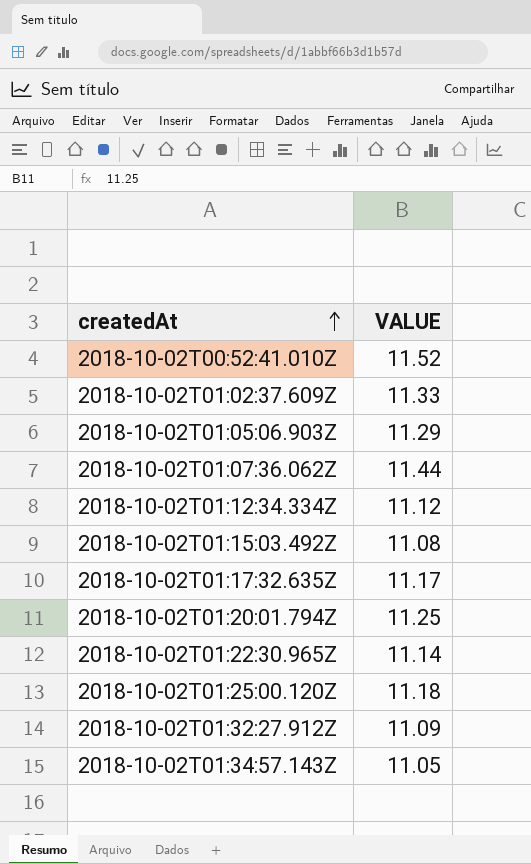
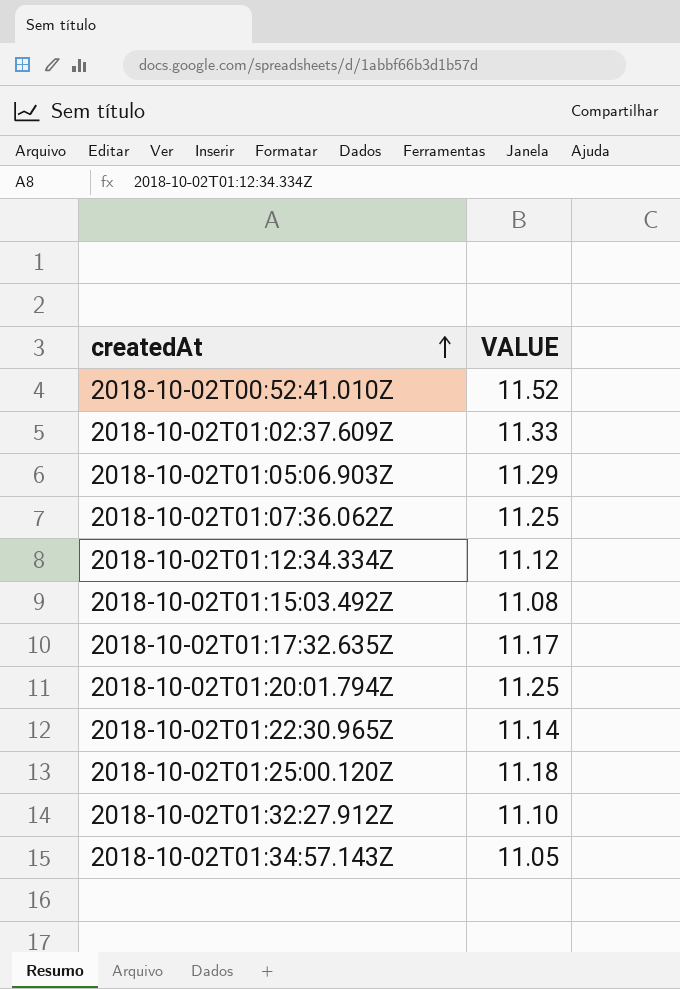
2018-10-02T01:07:36.062Z | VALUE: 11.44 -> 11.25
2018-10-02T01:32:27.912Z | VALUE: 11.09 -> 11.10

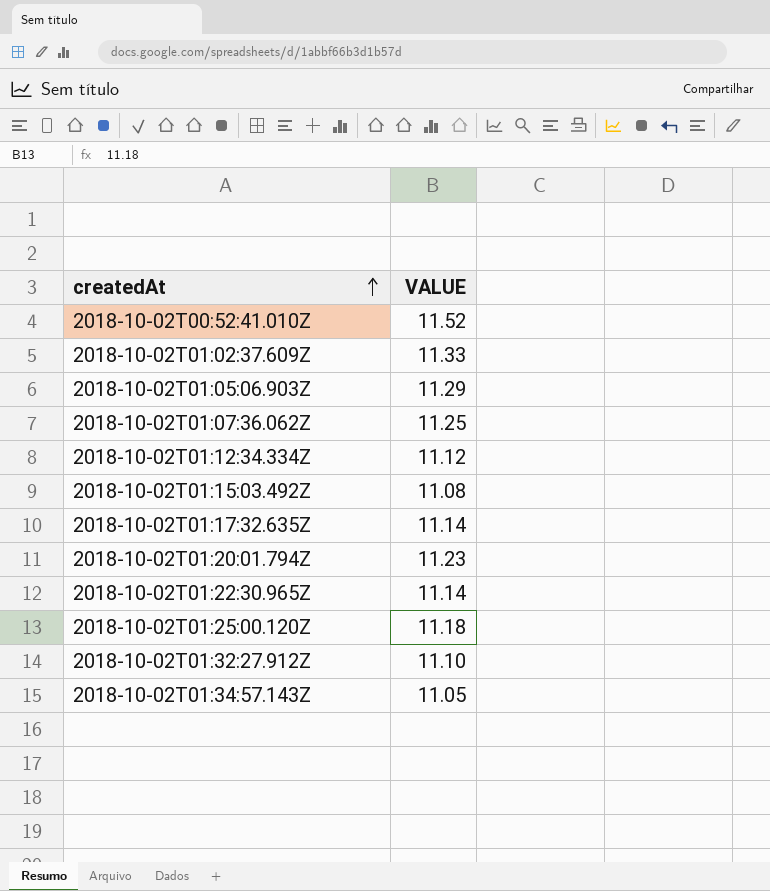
2018-10-02T01:17:32.635Z | VALUE: 11.17 -> 11.14
2018-10-02T01:20:01.794Z | VALUE: 11.25 -> 11.23

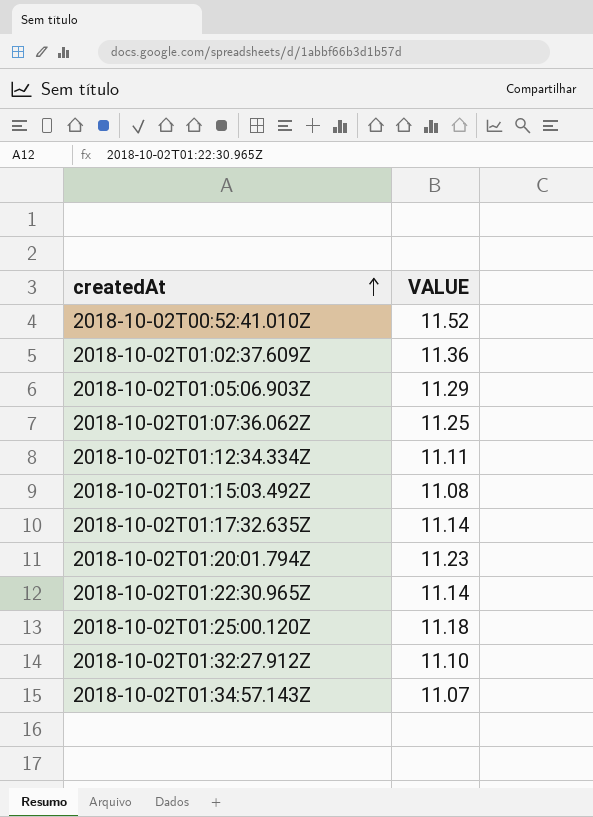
2018-10-02T01:02:37.609Z | VALUE: 11.33 -> 11.36
2018-10-02T01:12:34.334Z | VALUE: 11.12 -> 11.11
2018-10-02T01:34:57.143Z | VALUE: 11.05 -> 11.07

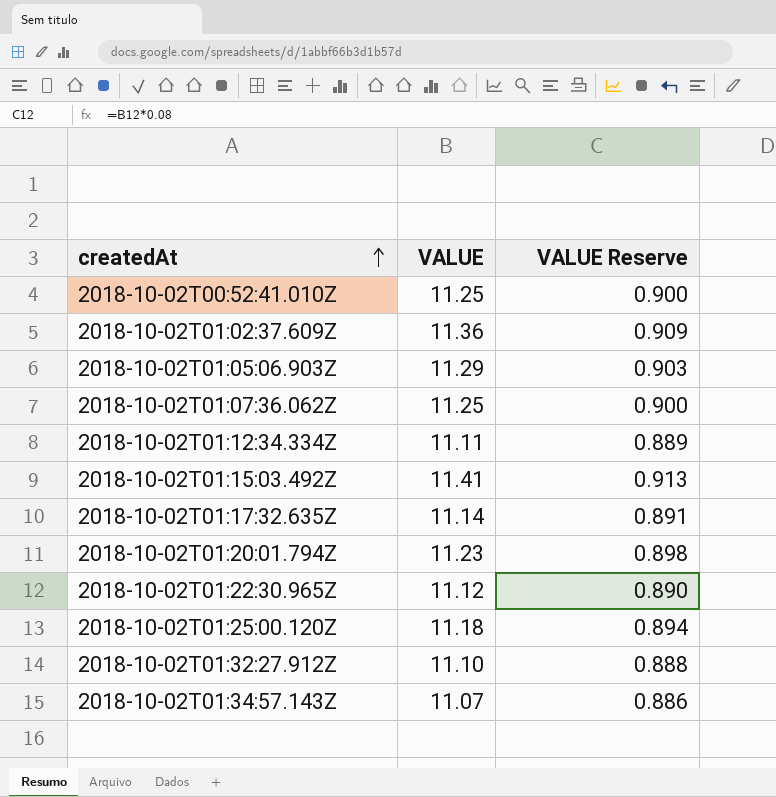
column VALUE Reserve | formula: none -> [VALUE] * 0.08
2018-10-02T00:52:41.010Z | VALUE: 11.52 -> 11.25
2018-10-02T01:15:03.492Z | VALUE: 11.08 -> 11.41
2018-10-02T01:22:30.965Z | VALUE: 11.14 -> 11.12

